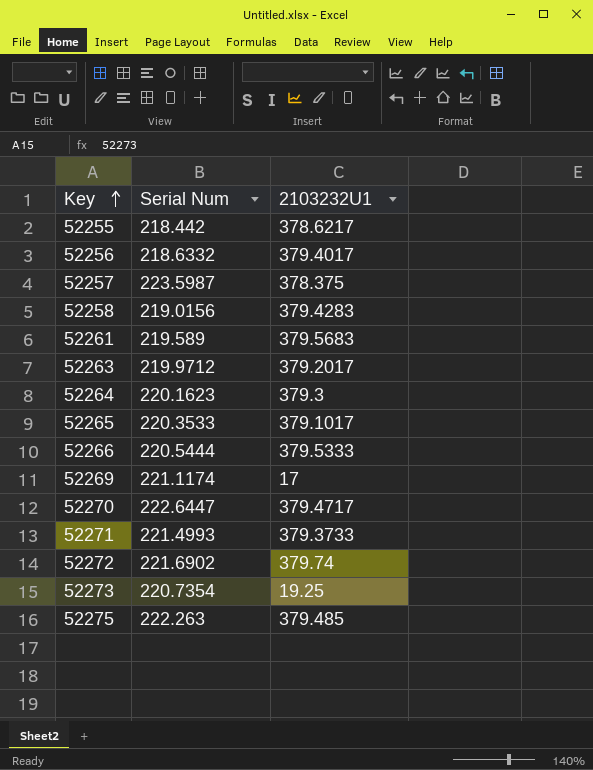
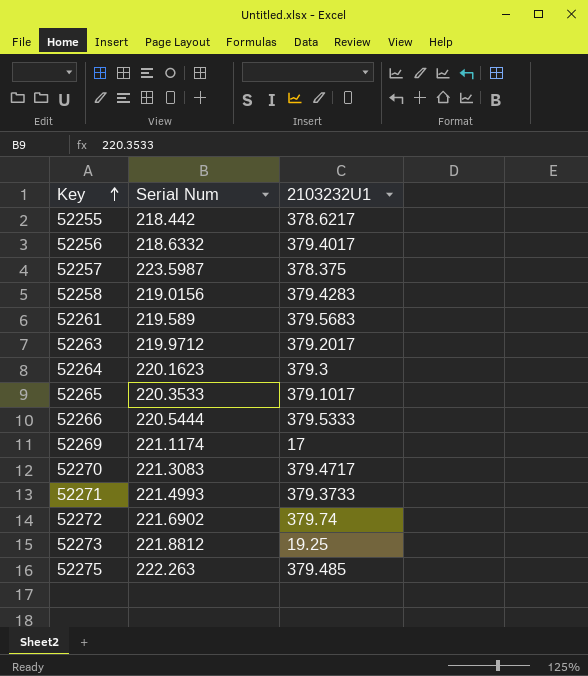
52270 | Serial Num: 222.6447 -> 221.3083
52273 | Serial Num: 220.7354 -> 221.8812

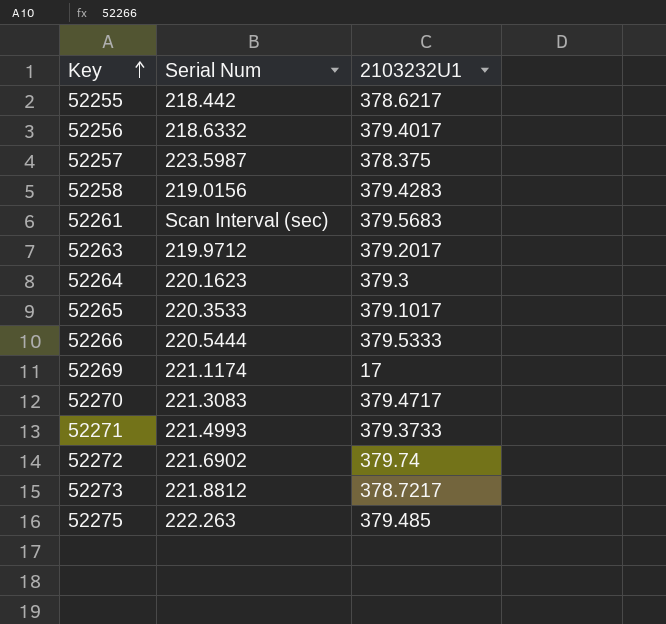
52261 | Serial Num: 219.589 -> Scan Interval (sec)
52273 | 2103232U1: 19.25 -> 378.7217

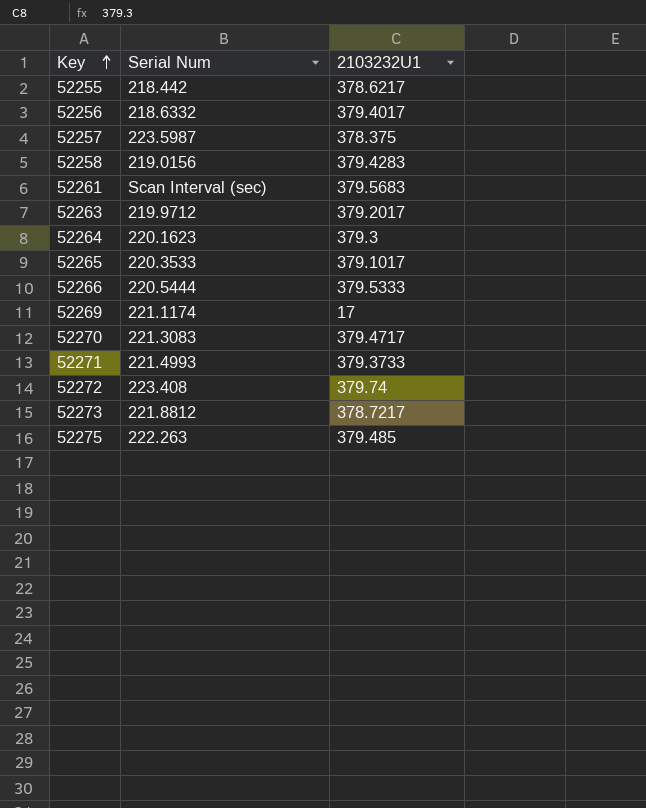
52272 | Serial Num: 221.6902 -> 223.408

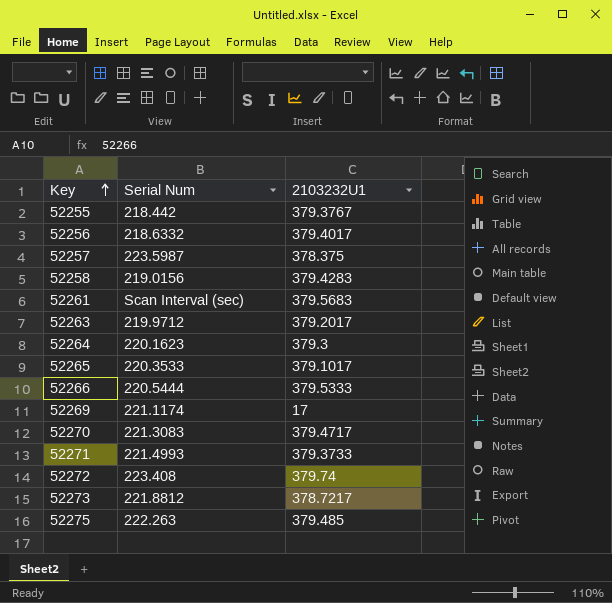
52255 | 2103232U1: 378.6217 -> 379.3767

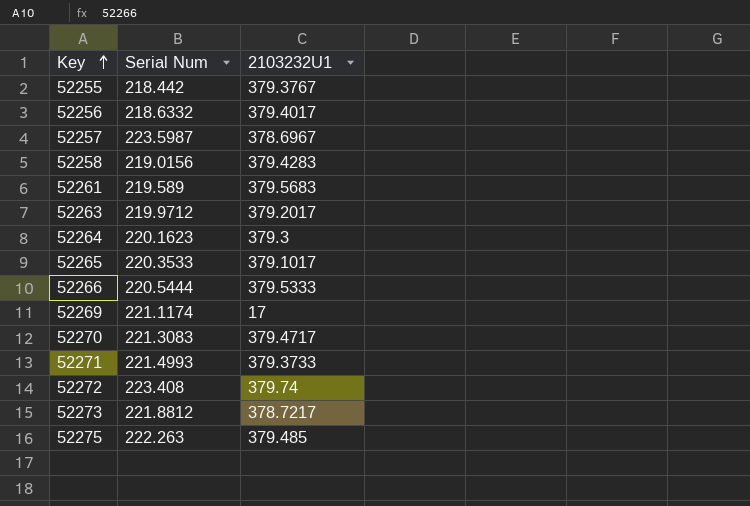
52257 | 2103232U1: 378.375 -> 378.6967
52261 | Serial Num: Scan Interval (sec) -> 219.589

